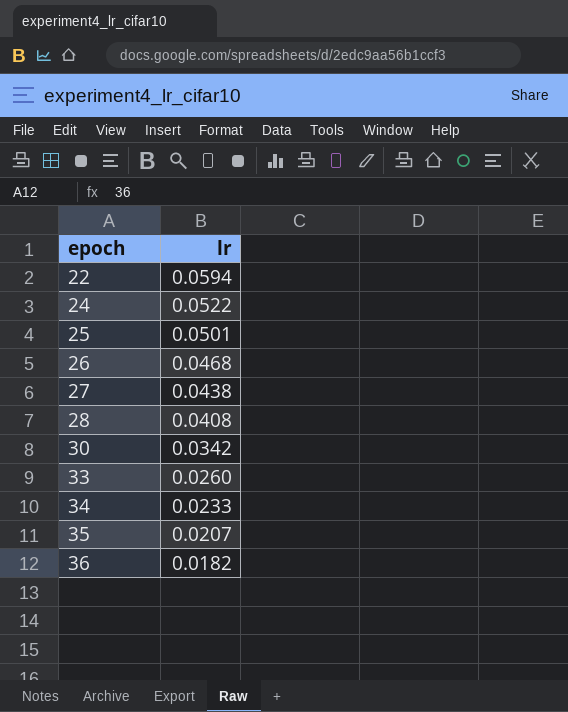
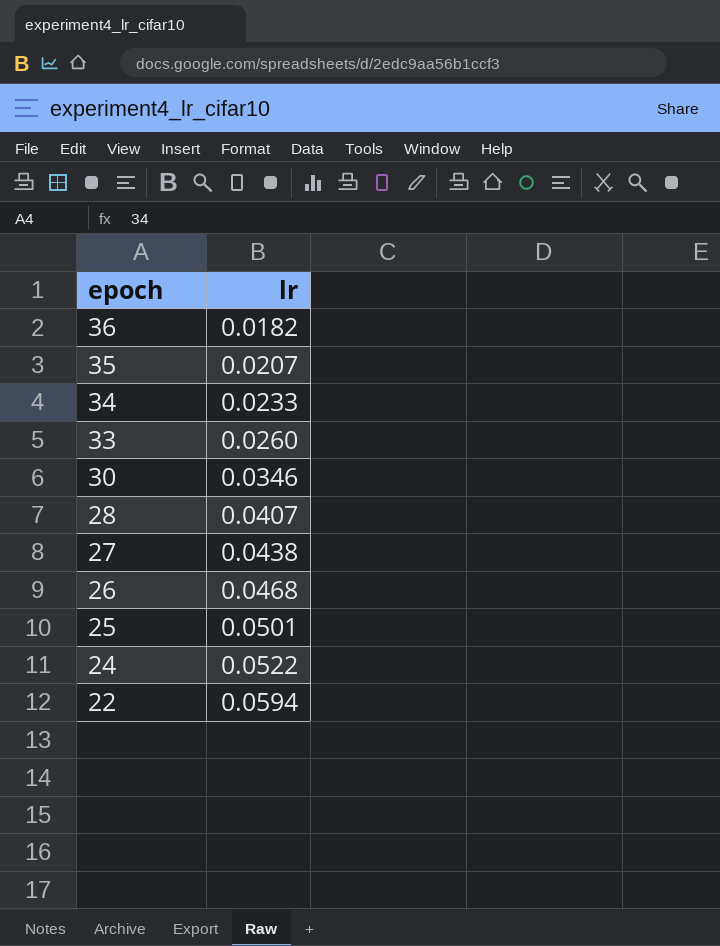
row order: epoch ascending -> epoch descending
30 | lr: 0.0342 -> 0.0346
28 | lr: 0.0408 -> 0.0407

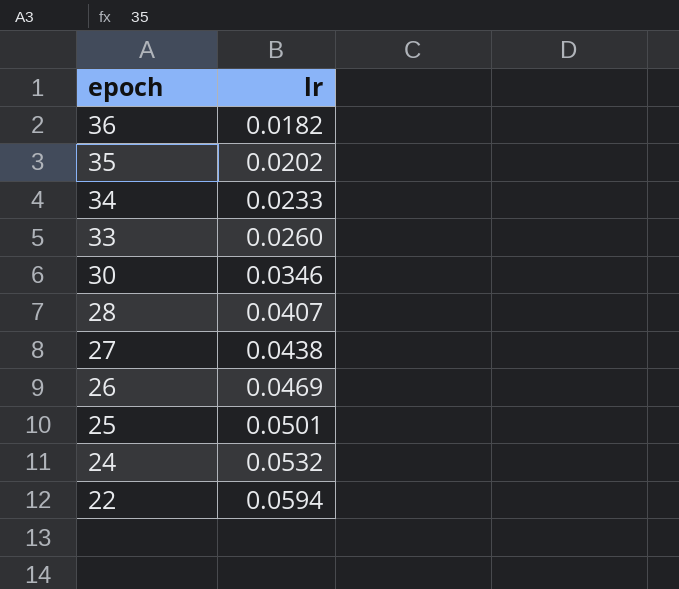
35 | lr: 0.0207 -> 0.0202
26 | lr: 0.0468 -> 0.0469
24 | lr: 0.0522 -> 0.0532

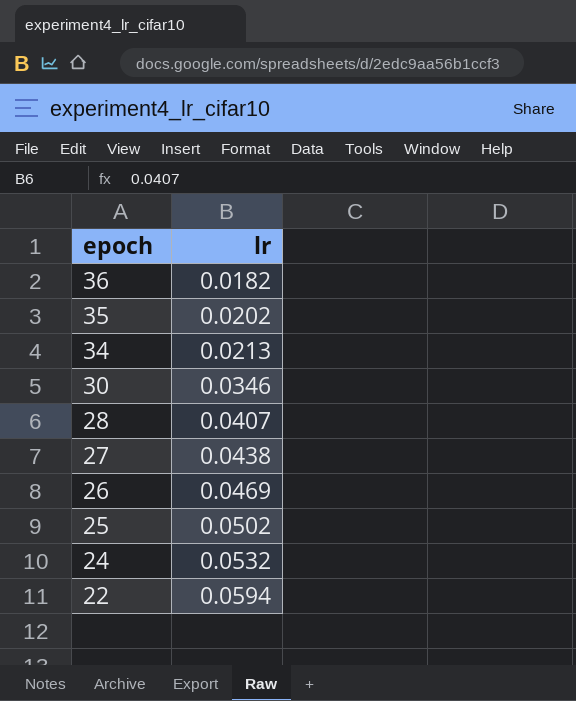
row 33: 0.0260 -> none
34 | lr: 0.0233 -> 0.0213
25 | lr: 0.0501 -> 0.0502

